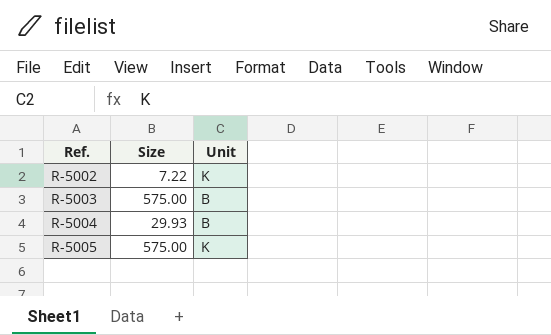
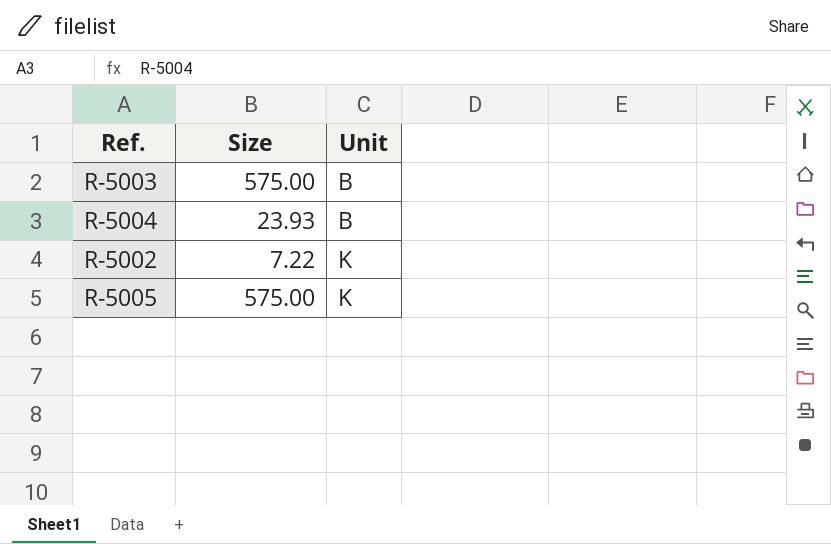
row order: Ref. ascending -> Unit ascending
R-5004 | Size: 29.93 -> 23.93

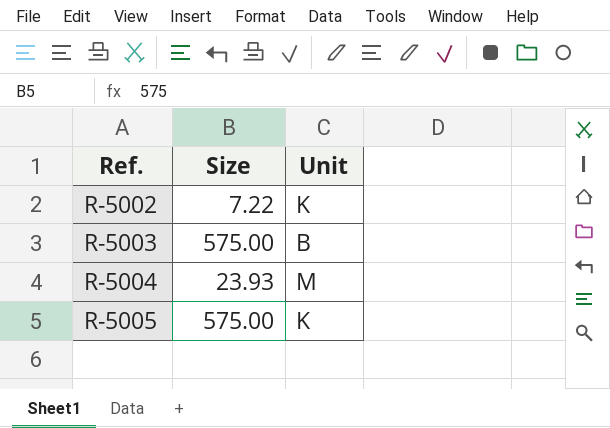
row order: Unit ascending -> Ref. ascending
R-5004 | Unit: B -> M

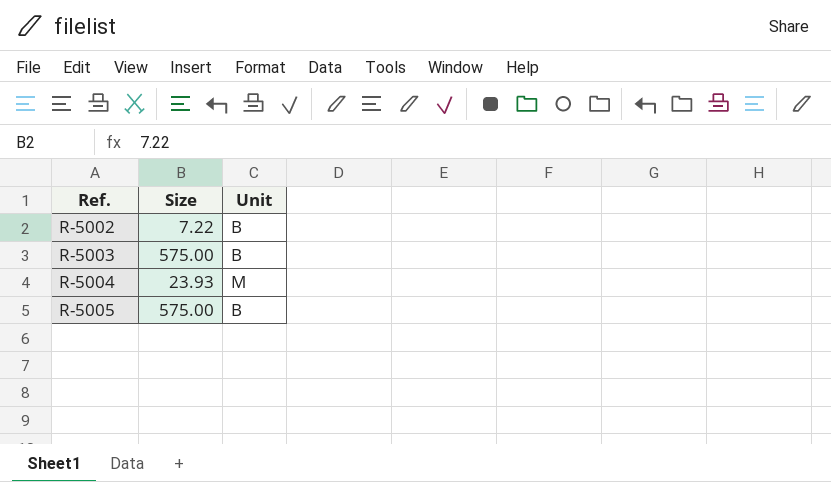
R-5002 | Unit: K -> B
R-5005 | Unit: K -> B

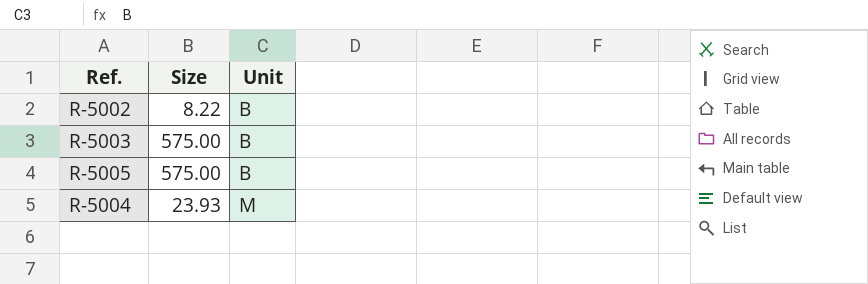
row order: Ref. ascending -> Unit ascending
R-5002 | Size: 7.22 -> 8.22

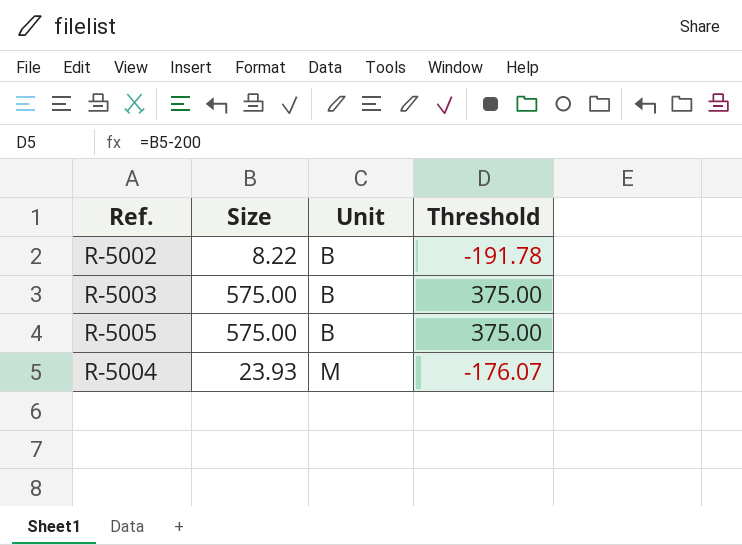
column Threshold | formula: none -> [Size] - 200

